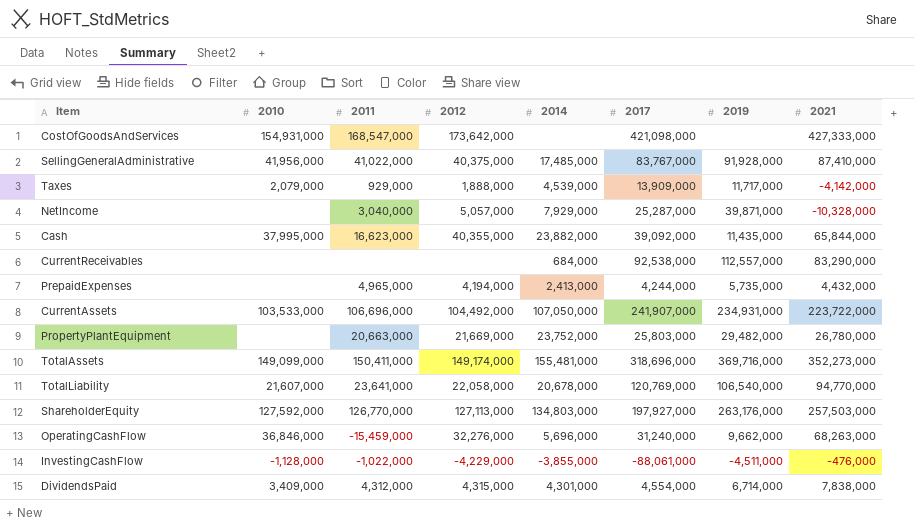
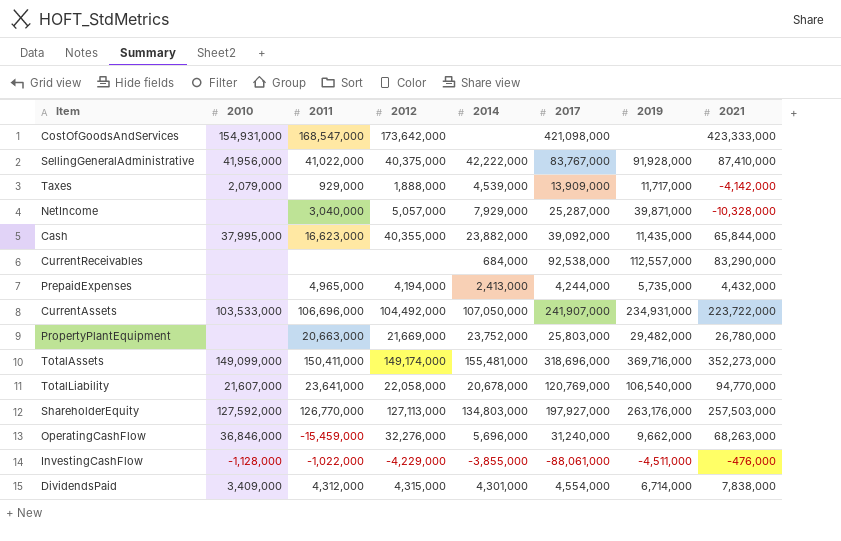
CostOfGoodsAndServices | 2021: 427,333,000 -> 423,333,000
SellingGeneralAdministrative | 2014: 17,485,000 -> 42,222,000

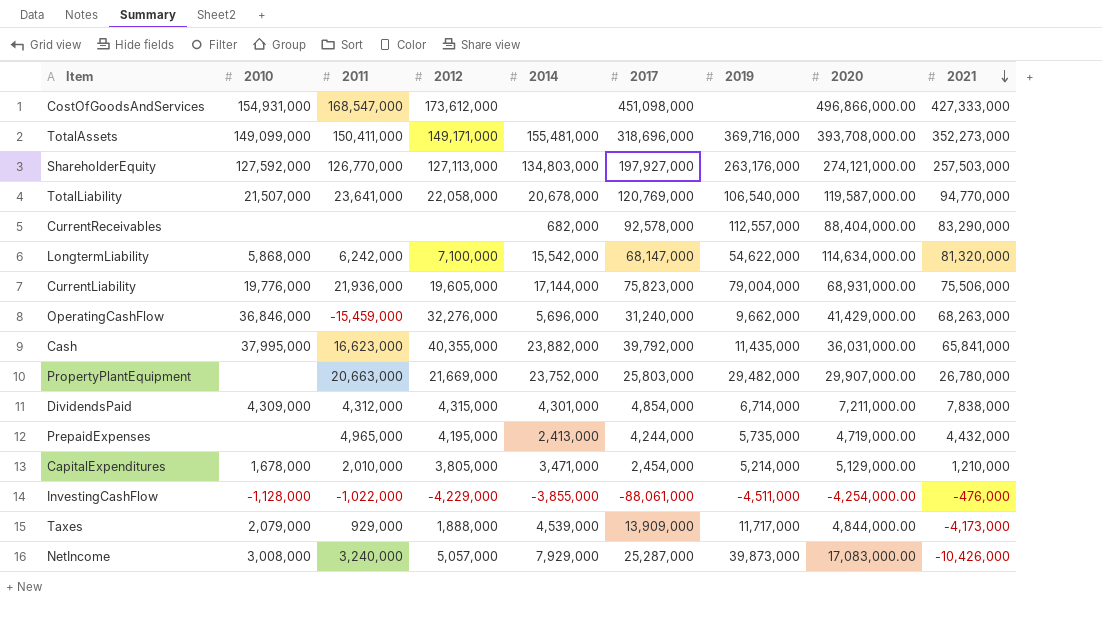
row order: none -> 2021 descending
column 2020 | position: none -> 8
row SellingGeneralAdministrative: 41,956,000 | 41,022,000 | 40,375,000 | 42,222,000 | 83,767,000 | 91,928,000 | 87,410,000 -> none
row CurrentAssets: 103,533,000 | 106,696,000 | 104,492,000 | 107,050,000 | 241,907,000 | 234,931,000 | 223,722,000 -> none
CostOfGoodsAndServices | 2012: 173,642,000 -> 173,612,000
CostOfGoodsAndServices | 2017: 421,098,000 -> 451,098,000
CostOfGoodsAndServices | 2021: 423,333,000 -> 427,333,000
TotalAssets | 2012: 149,174,000 -> 149,171,000
TotalLiability | 2010: 21,607,000 -> 21,507,000
CurrentReceivables | 2014: 684,000 -> 682,000
CurrentReceivables | 2017: 92,538,000 -> 92,578,000
row LongtermLiability: none -> 5,868,000 | 6,242,000 | 7,100,000 | 15,542,000 | 68,147,000 | 54,622,000 | 114,634,000.00 | 81,320,000
row CurrentLiability: none -> 19,776,000 | 21,936,000 | 19,605,000 | 17,144,000 | 75,823,000 | 79,004,000 | 68,931,000.00 | 75,506,000
Cash | 2017: 39,092,000 -> 39,792,000
Cash | 2021: 65,844,000 -> 65,841,000
DividendsPaid | 2010: 3,409,000 -> 4,309,000
DividendsPaid | 2017: 4,554,000 -> 4,854,000
PrepaidExpenses | 2012: 4,194,000 -> 4,195,000
row CapitalExpenditures: none -> 1,678,000 | 2,010,000 | 3,805,000 | 3,471,000 | 2,454,000 | 5,214,000 | 5,129,000.00 | 1,210,000
Taxes | 2021: -4,142,000 -> -4,173,000
NetIncome | 2010: none -> 3,008,000
NetIncome | 2011: 3,040,000 -> 3,240,000
NetIncome | 2019: 39,871,000 -> 39,873,000
NetIncome | 2021: -10,328,000 -> -10,426,000

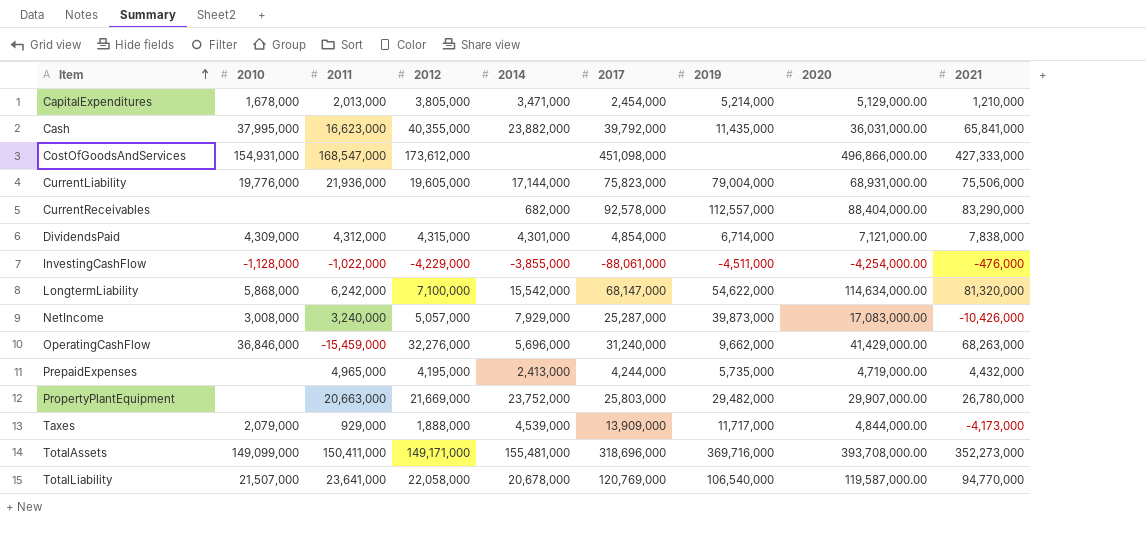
row order: 2021 descending -> Item ascending
row ShareholderEquity: 127,592,000 | 126,770,000 | 127,113,000 | 134,803,000 | 197,927,000 | 263,176,000 | 274,121,000.00 | 257,503,000 -> none
CapitalExpenditures | 2011: 2,010,000 -> 2,013,000
DividendsPaid | 2020: 7,211,000.00 -> 7,121,000.00

